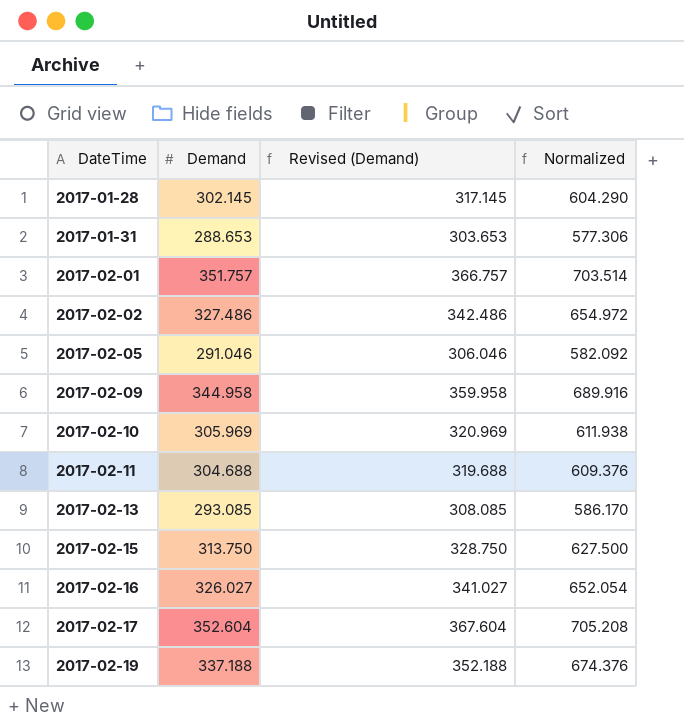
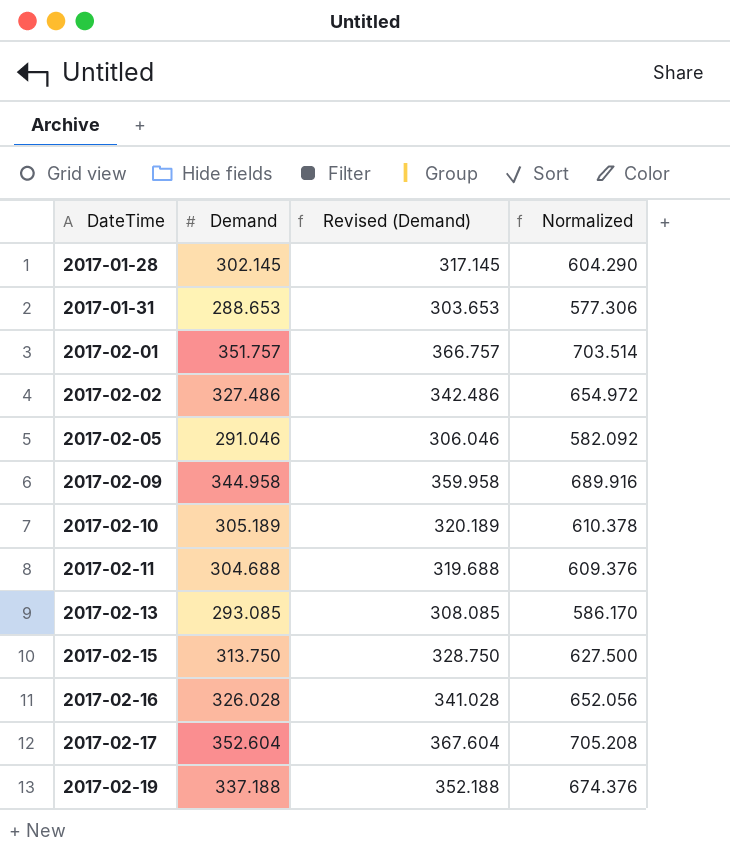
2017-02-10 | Demand: 305.969 -> 305.189
2017-02-10 | Revised (Demand): 320.969 -> 320.189
2017-02-10 | Normalized: 611.938 -> 610.378
2017-02-16 | Demand: 326.027 -> 326.028
2017-02-16 | Revised (Demand): 341.027 -> 341.028
2017-02-16 | Normalized: 652.054 -> 652.056

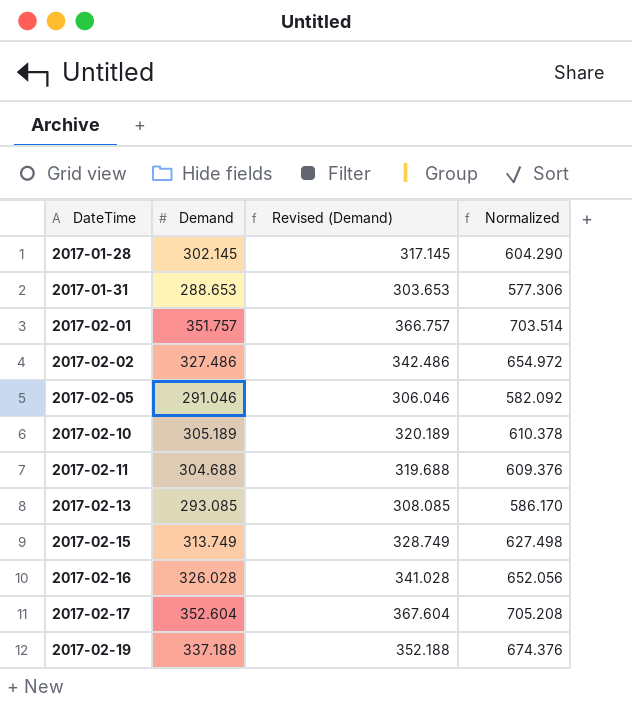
row 2017-02-09: 344.958 | 359.958 | 689.916 -> none
2017-02-15 | Demand: 313.750 -> 313.749
2017-02-15 | Revised (Demand): 328.750 -> 328.749
2017-02-15 | Normalized: 627.500 -> 627.498

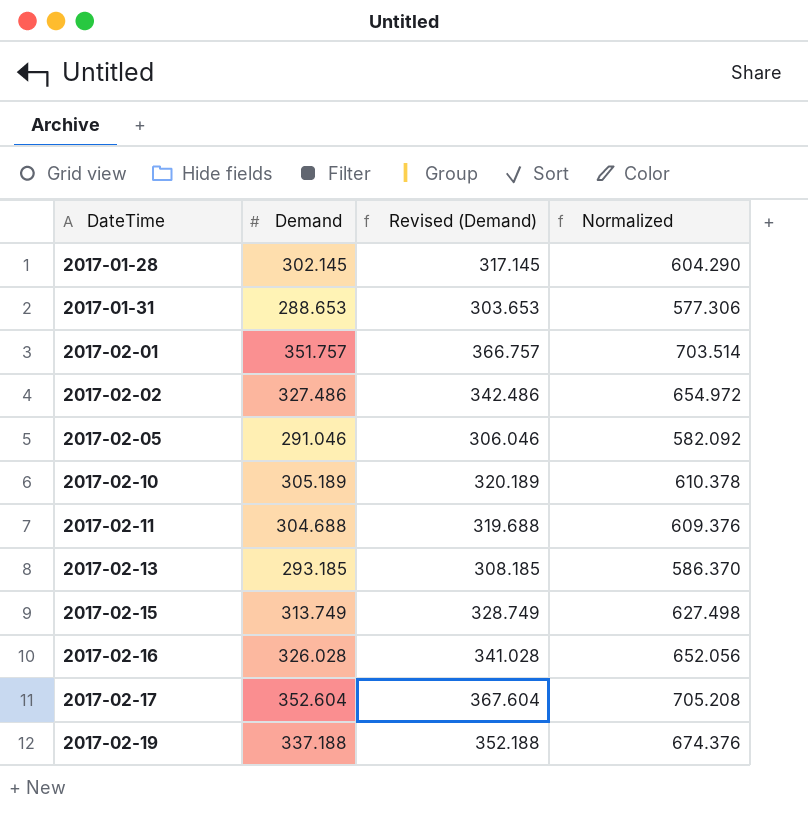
2017-02-13 | Demand: 293.085 -> 293.185
2017-02-13 | Revised (Demand): 308.085 -> 308.185
2017-02-13 | Normalized: 586.170 -> 586.370

